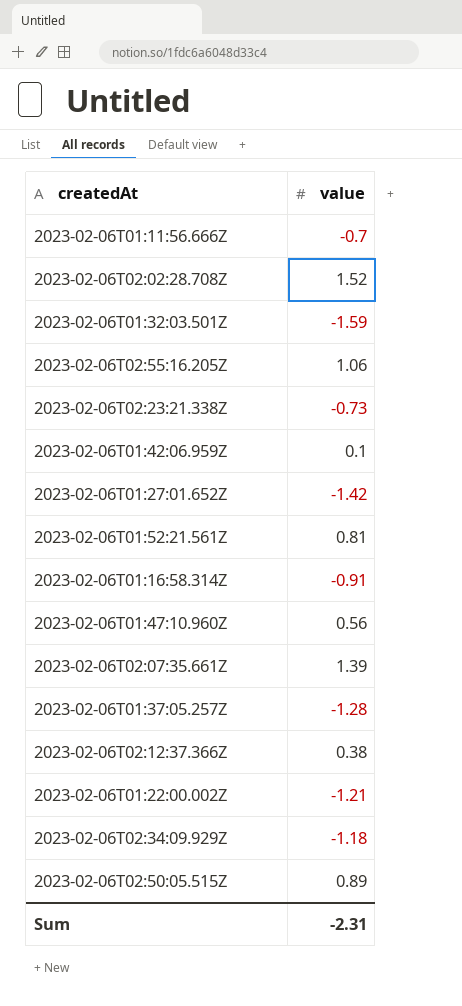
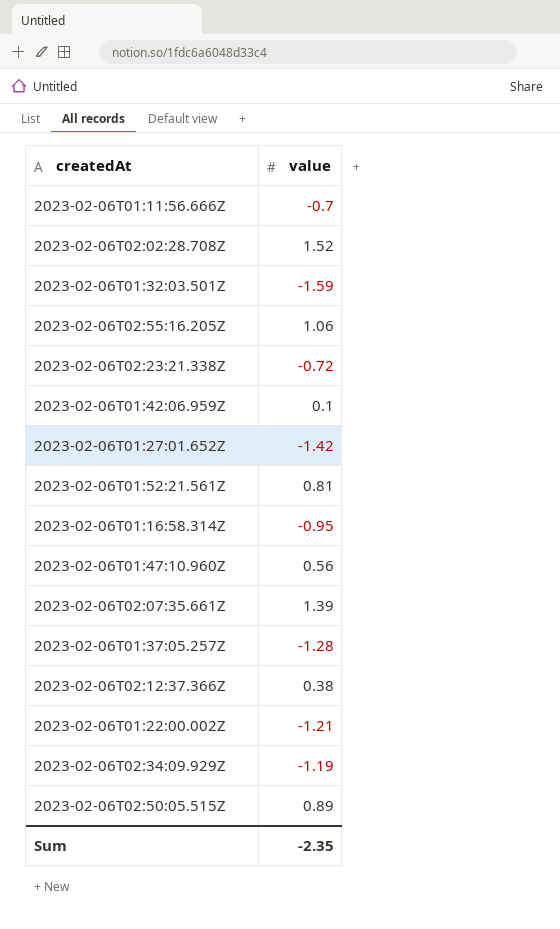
2023-02-06T02:23:21.338Z | value: -0.73 -> -0.72
2023-02-06T01:16:58.314Z | value: -0.91 -> -0.95
2023-02-06T02:34:09.929Z | value: -1.18 -> -1.19
Sum | value: -2.31 -> -2.35

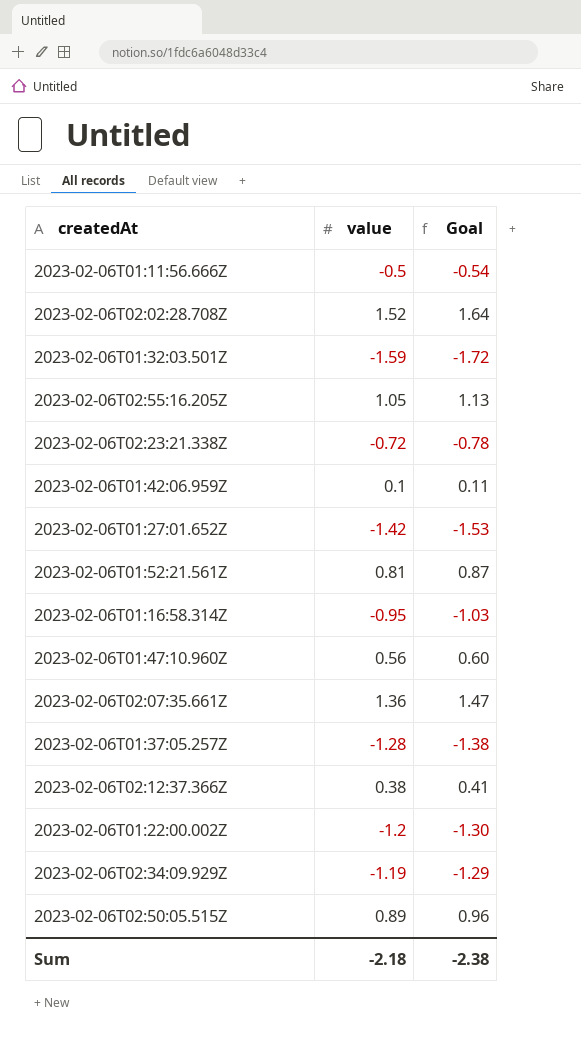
column Goal | formula: none -> [value] * 1.08
2023-02-06T01:11:56.666Z | value: -0.7 -> -0.5
2023-02-06T02:55:16.205Z | value: 1.06 -> 1.05
2023-02-06T02:07:35.661Z | value: 1.39 -> 1.36
2023-02-06T01:22:00.002Z | value: -1.21 -> -1.2
Sum | value: -2.35 -> -2.18

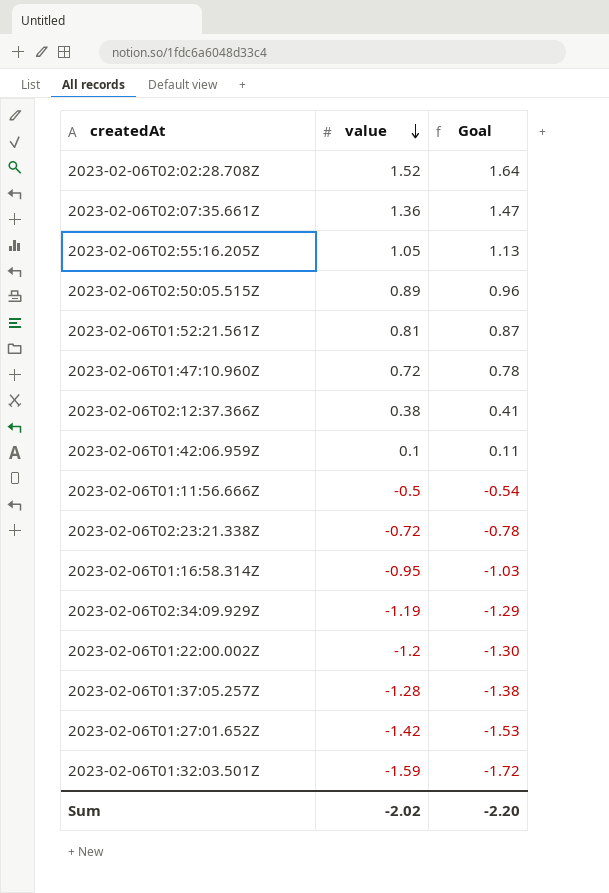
row order: none -> value descending
2023-02-06T01:47:10.960Z | value: 0.56 -> 0.72
2023-02-06T01:47:10.960Z | Goal: 0.60 -> 0.78
Sum | value: -2.18 -> -2.02
Sum | Goal: -2.38 -> -2.20

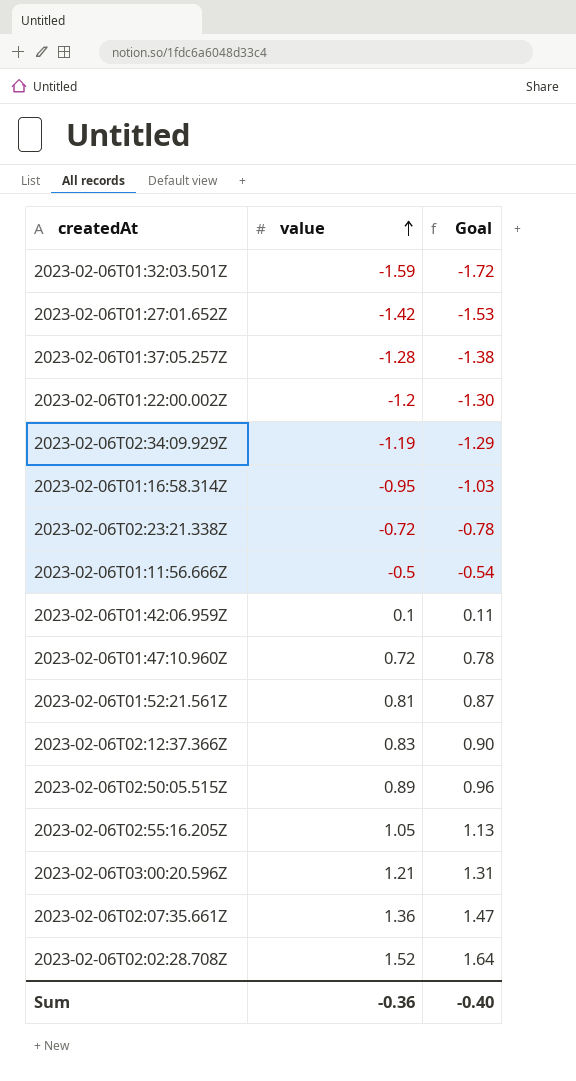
row order: value descending -> value ascending
2023-02-06T02:12:37.366Z | value: 0.38 -> 0.83
2023-02-06T02:12:37.366Z | Goal: 0.41 -> 0.90
row 2023-02-06T03:00:20.596Z: none -> 1.21 | 1.31
Sum | value: -2.02 -> -0.36
Sum | Goal: -2.20 -> -0.40

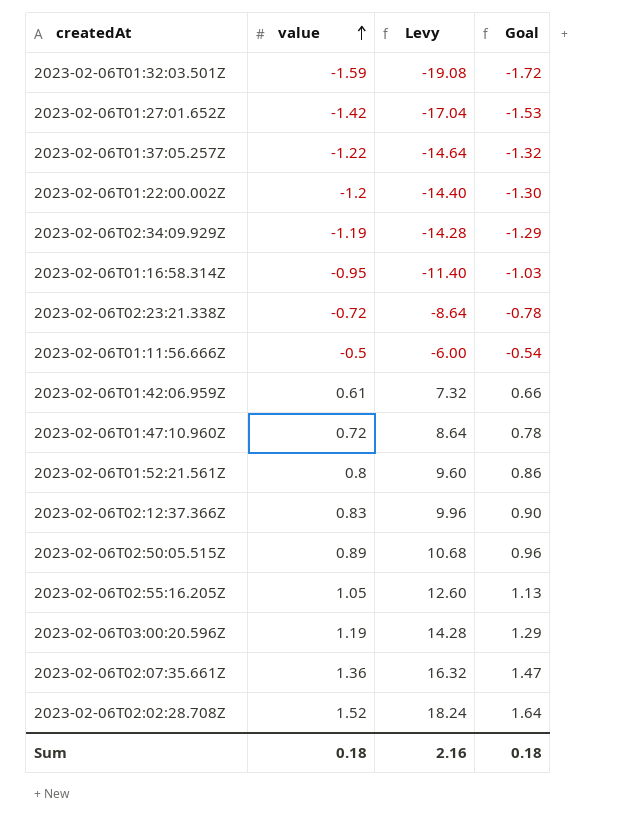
column Levy | formula: none -> [value] * 12
2023-02-06T01:37:05.257Z | value: -1.28 -> -1.22
2023-02-06T01:37:05.257Z | Goal: -1.38 -> -1.32
2023-02-06T01:42:06.959Z | value: 0.1 -> 0.61
2023-02-06T01:42:06.959Z | Goal: 0.11 -> 0.66
2023-02-06T01:52:21.561Z | value: 0.81 -> 0.8
2023-02-06T01:52:21.561Z | Goal: 0.87 -> 0.86
2023-02-06T03:00:20.596Z | value: 1.21 -> 1.19
2023-02-06T03:00:20.596Z | Goal: 1.31 -> 1.29
Sum | value: -0.36 -> 0.18
Sum | Goal: -0.40 -> 0.18

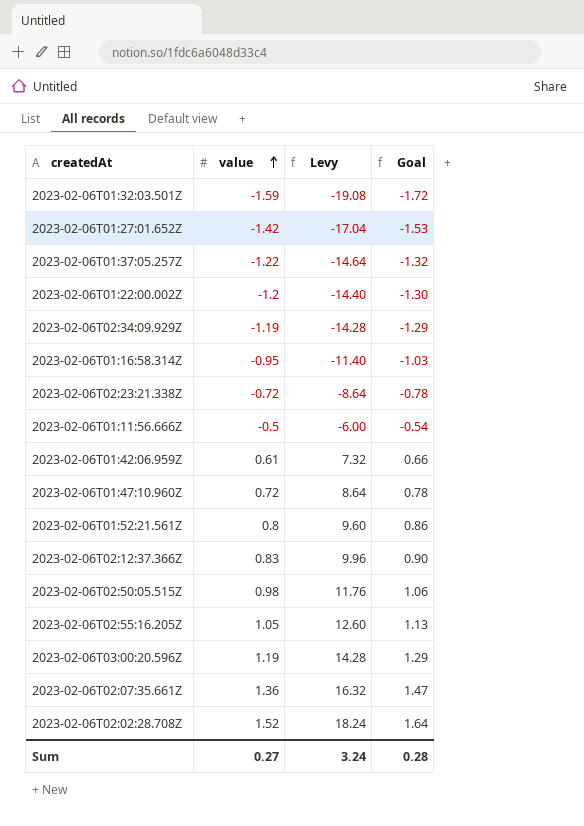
2023-02-06T02:50:05.515Z | value: 0.89 -> 0.98
2023-02-06T02:50:05.515Z | Levy: 10.68 -> 11.76
2023-02-06T02:50:05.515Z | Goal: 0.96 -> 1.06
Sum | value: 0.18 -> 0.27
Sum | Levy: 2.16 -> 3.24
Sum | Goal: 0.18 -> 0.28

